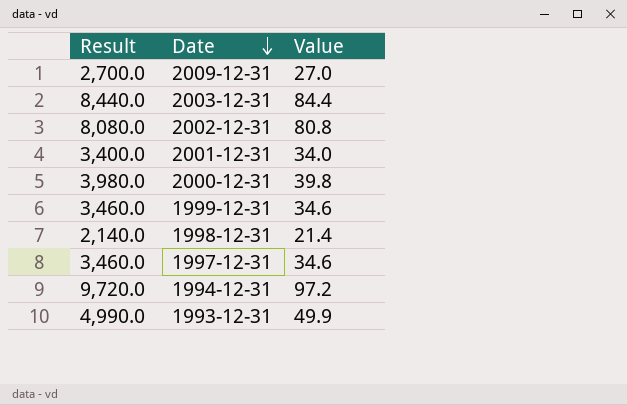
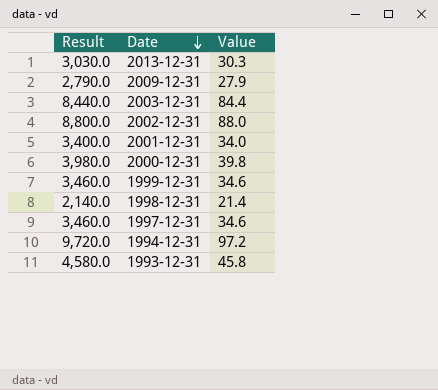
row 2013-12-31: none -> 3,030.0 | 30.3
2009-12-31 | Result: 2,700.0 -> 2,790.0
2009-12-31 | Value: 27.0 -> 27.9
2002-12-31 | Result: 8,080.0 -> 8,800.0
2002-12-31 | Value: 80.8 -> 88.0
1993-12-31 | Result: 4,990.0 -> 4,580.0
1993-12-31 | Value: 49.9 -> 45.8

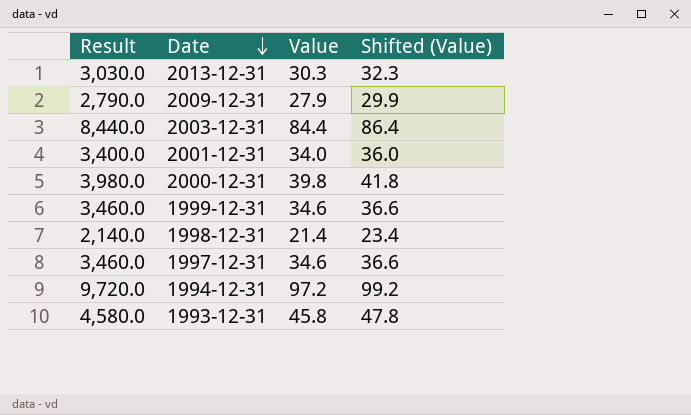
column Shifted (Value) | formula: none -> [Value] + 2
row 2002-12-31: 8,800.0 | 88.0 -> none

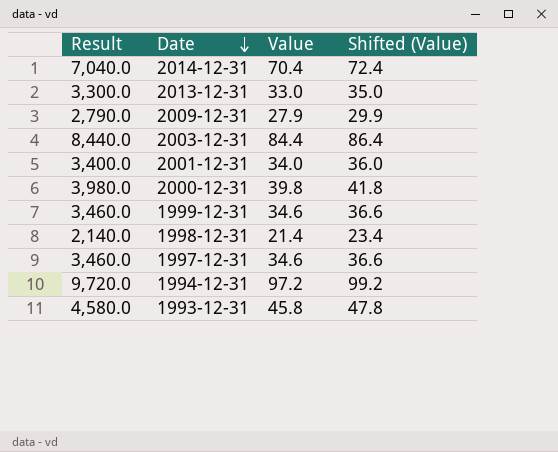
row 2014-12-31: none -> 7,040.0 | 70.4 | 72.4
2013-12-31 | Result: 3,030.0 -> 3,300.0
2013-12-31 | Value: 30.3 -> 33.0
2013-12-31 | Shifted (Value): 32.3 -> 35.0

